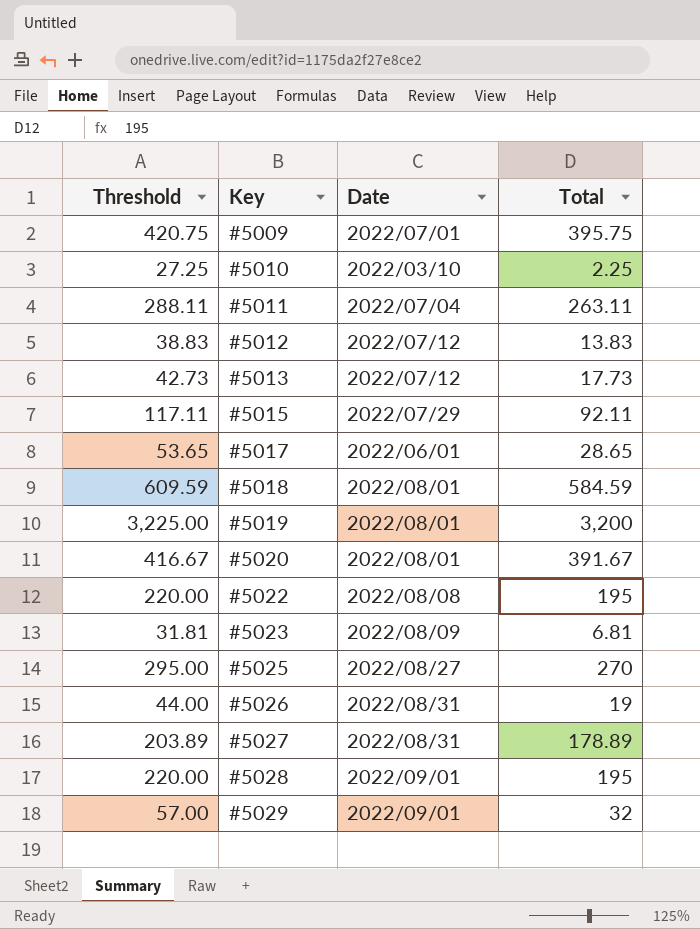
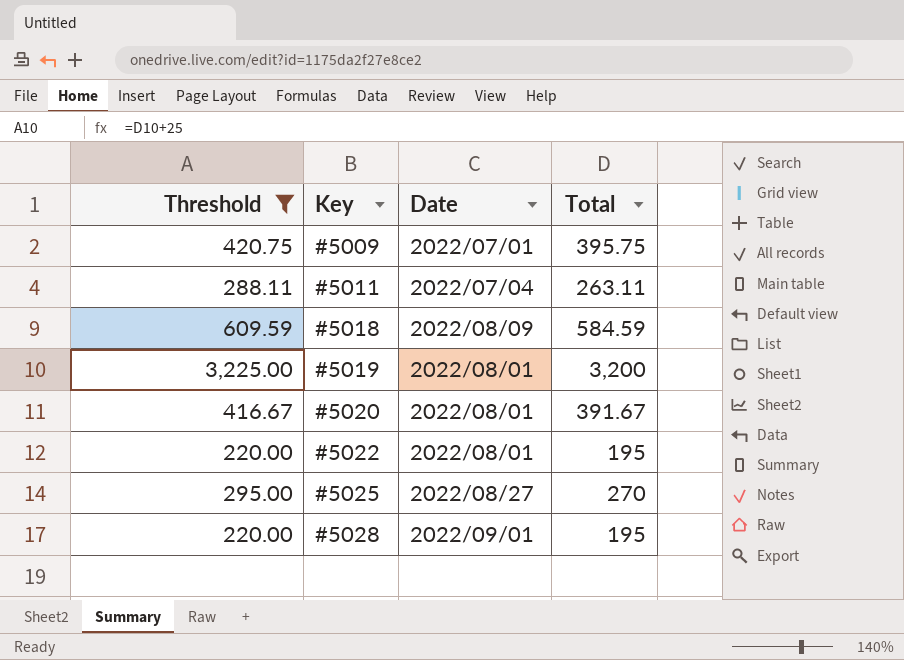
filter: none -> Threshold >= 220.00
#5018 | Date: 2022/08/01 -> 2022/08/09
#5022 | Date: 2022/08/08 -> 2022/08/01

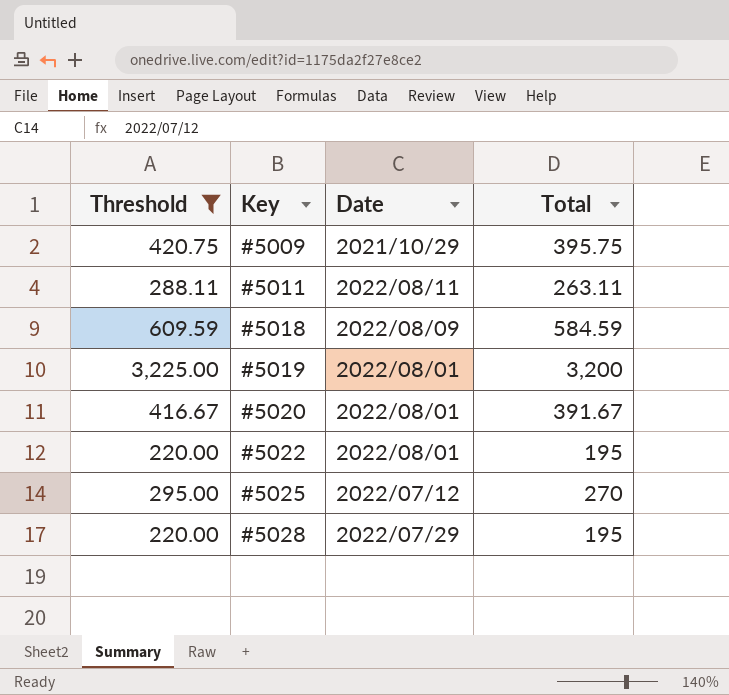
#5009 | Date: 2022/07/01 -> 2021/10/29
#5011 | Date: 2022/07/04 -> 2022/08/11
#5025 | Date: 2022/08/27 -> 2022/07/12
#5028 | Date: 2022/09/01 -> 2022/07/29

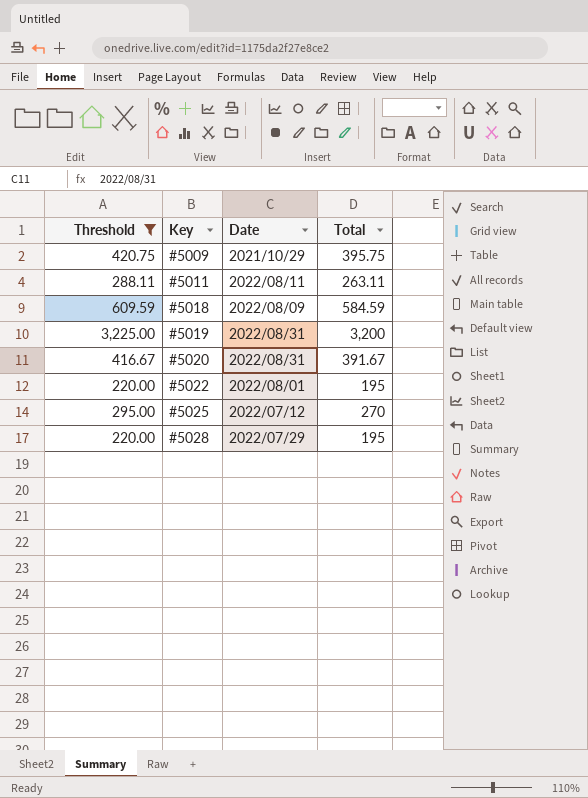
#5019 | Date: 2022/08/01 -> 2022/08/31
#5020 | Date: 2022/08/01 -> 2022/08/31

